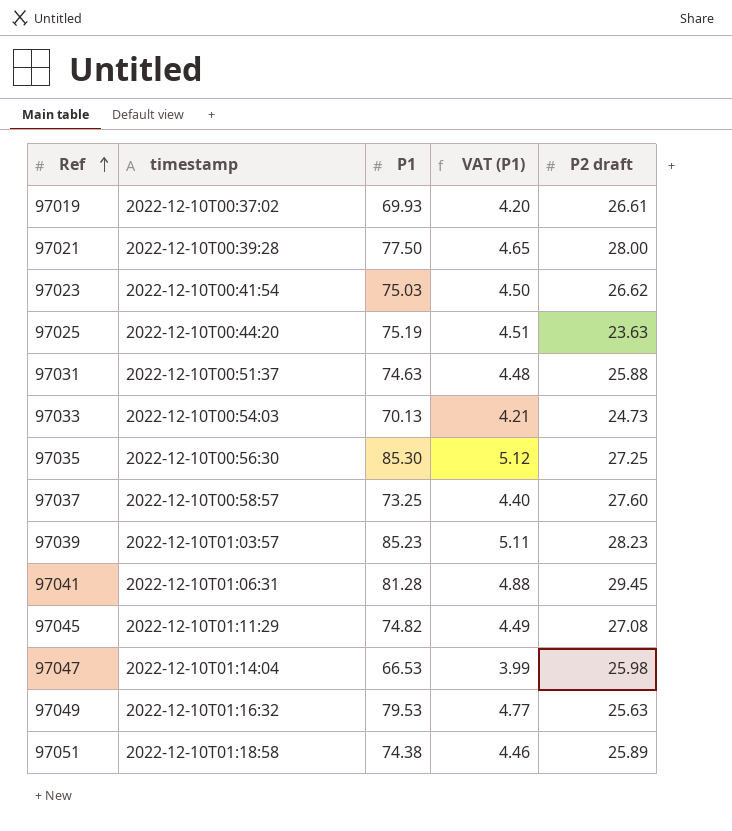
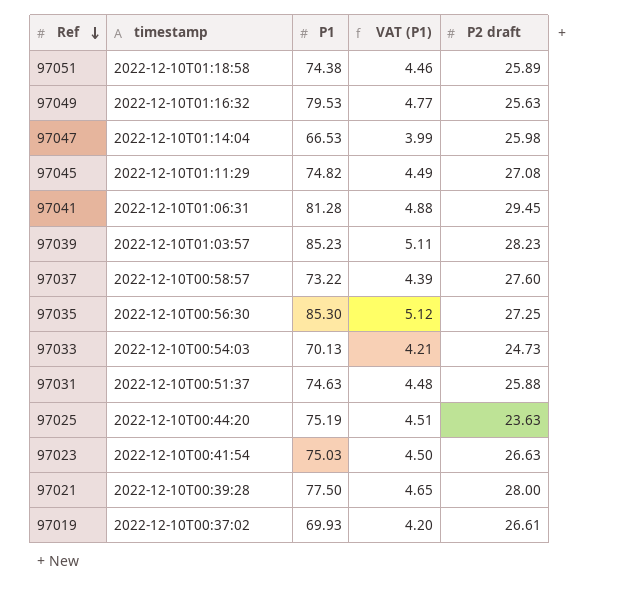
row order: Ref ascending -> Ref descending
97037 | P1: 73.25 -> 73.22
97037 | VAT (P1): 4.40 -> 4.39
97023 | P2 draft: 26.62 -> 26.63

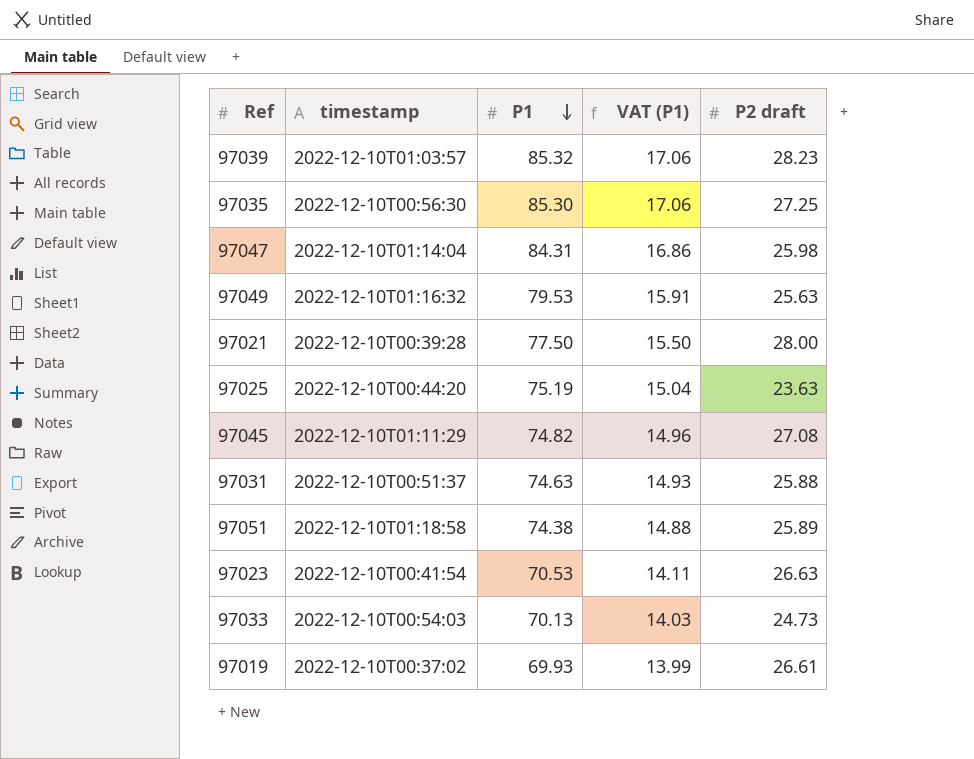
row order: Ref descending -> P1 descending
column VAT (P1) | formula: [P1] * 0.06 -> [P1] * 0.2
row 97041: 2022-12-10T01:06:31 | 81.28 | 4.88 | 29.45 -> none
row 97037: 2022-12-10T00:58:57 | 73.22 | 4.39 | 27.60 -> none
97039 | P1: 85.23 -> 85.32
97047 | P1: 66.53 -> 84.31
97023 | P1: 75.03 -> 70.53

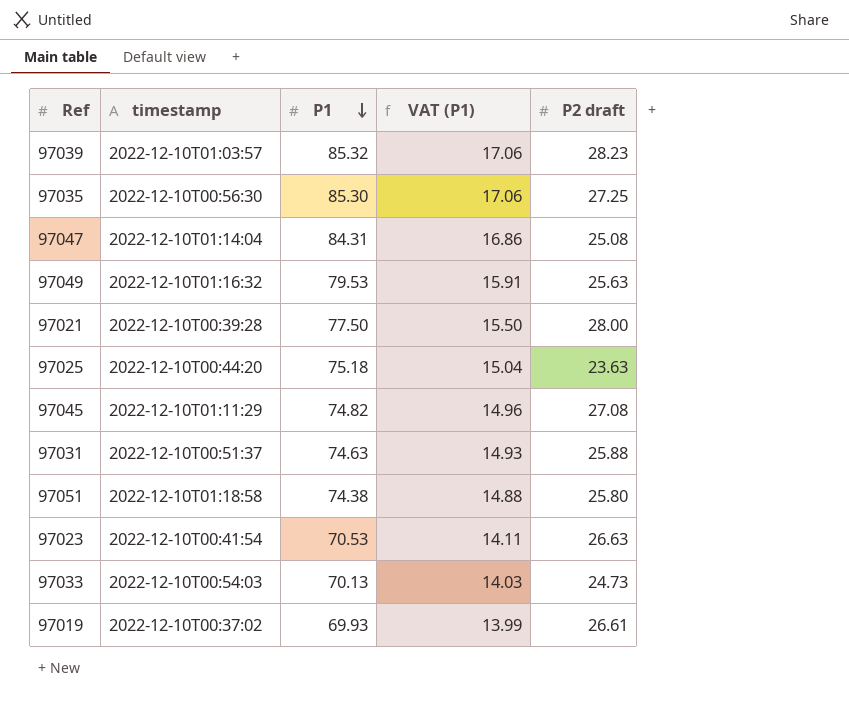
97047 | P2 draft: 25.98 -> 25.08
97025 | P1: 75.19 -> 75.18
97051 | P2 draft: 25.89 -> 25.80

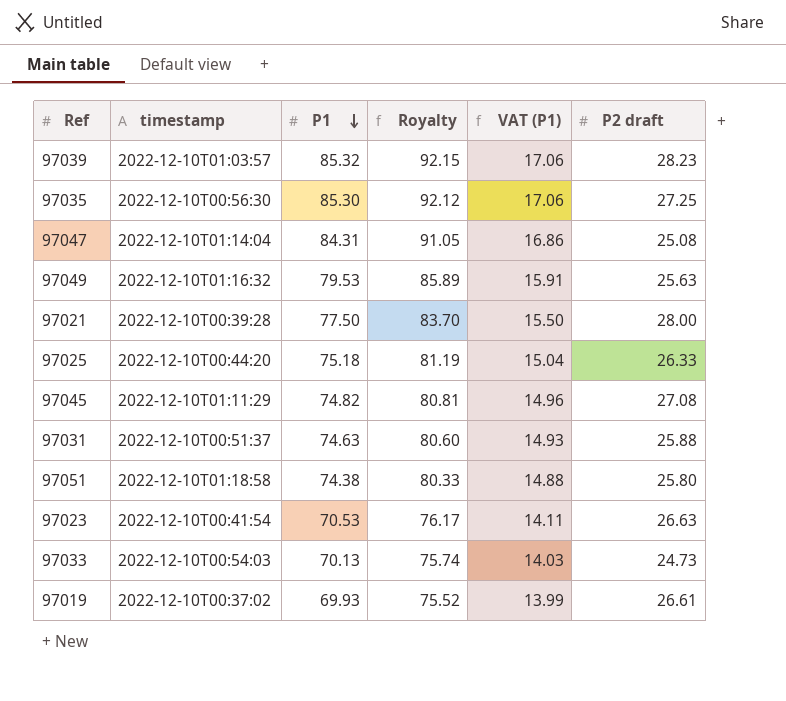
column Royalty | formula: none -> [P1] * 1.08
97025 | P2 draft: 23.63 -> 26.33

